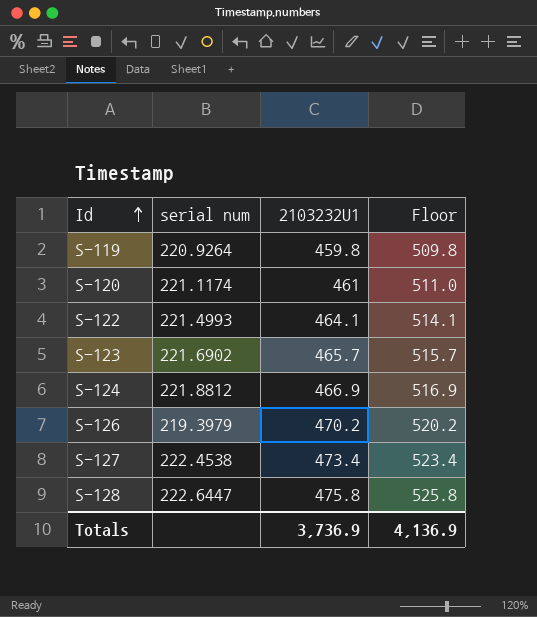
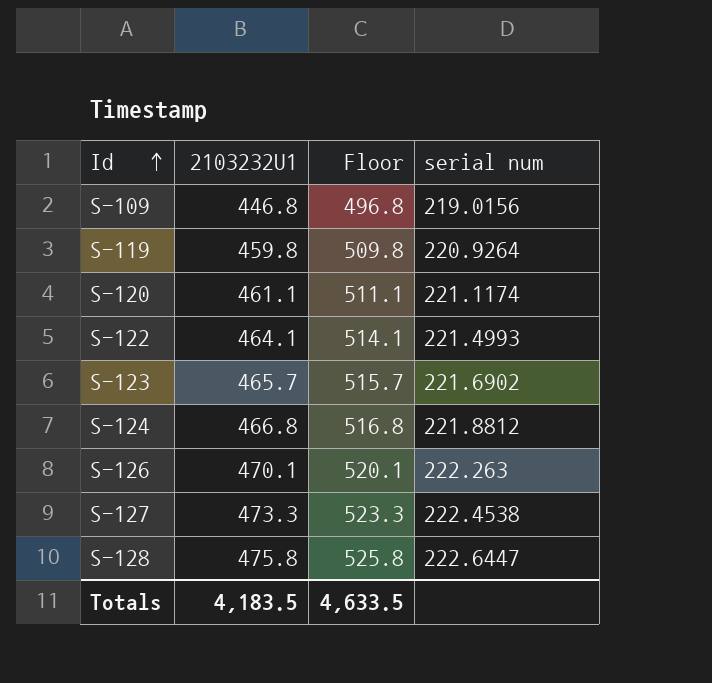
column serial num | position: 2 -> 4
row S-109: none -> 446.8 | 496.8 | 219.0156
S-120 | 2103232U1: 461 -> 461.1
S-120 | Floor: 511.0 -> 511.1
S-124 | 2103232U1: 466.9 -> 466.8
S-124 | Floor: 516.9 -> 516.8
S-126 | 2103232U1: 470.2 -> 470.1
S-126 | Floor: 520.2 -> 520.1
S-126 | serial num: 219.3979 -> 222.263
S-127 | 2103232U1: 473.4 -> 473.3
S-127 | Floor: 523.4 -> 523.3
Totals | 2103232U1: 3,736.9 -> 4,183.5
Totals | Floor: 4,136.9 -> 4,633.5

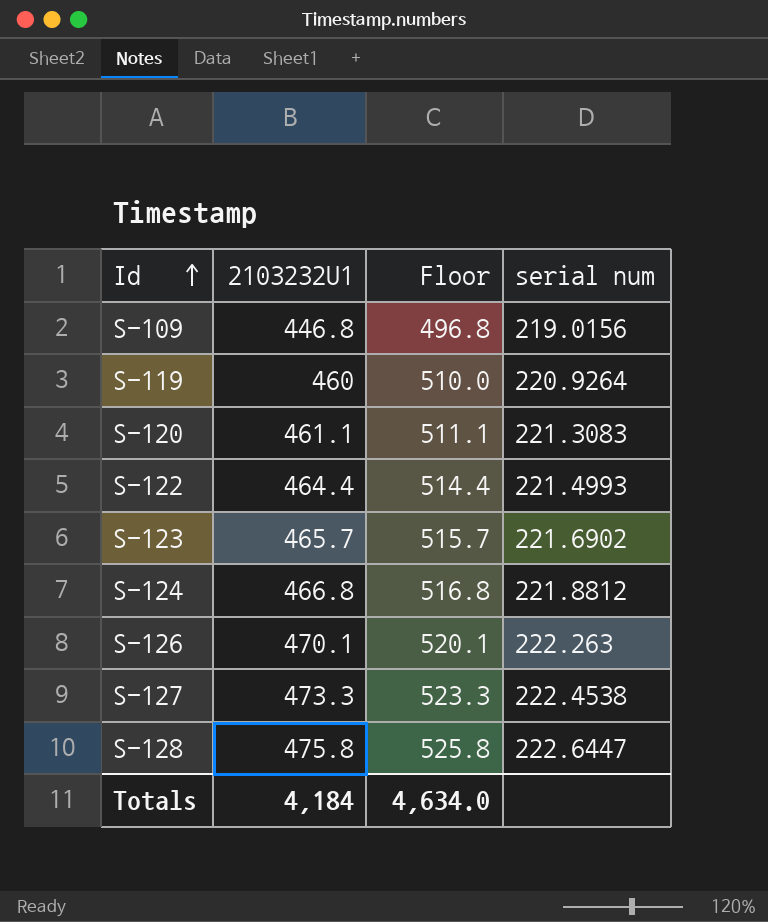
S-119 | 2103232U1: 459.8 -> 460
S-119 | Floor: 509.8 -> 510.0
S-120 | serial num: 221.1174 -> 221.3083
S-122 | 2103232U1: 464.1 -> 464.4
S-122 | Floor: 514.1 -> 514.4
Totals | 2103232U1: 4,183.5 -> 4,184
Totals | Floor: 4,633.5 -> 4,634.0

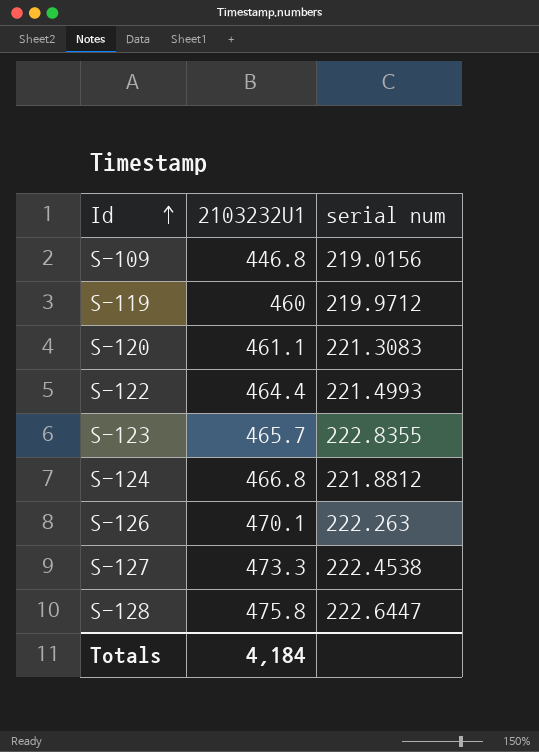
column Floor | formula: [2103232U1] + 50 -> none
S-119 | serial num: 220.9264 -> 219.9712
S-123 | serial num: 221.6902 -> 222.8355

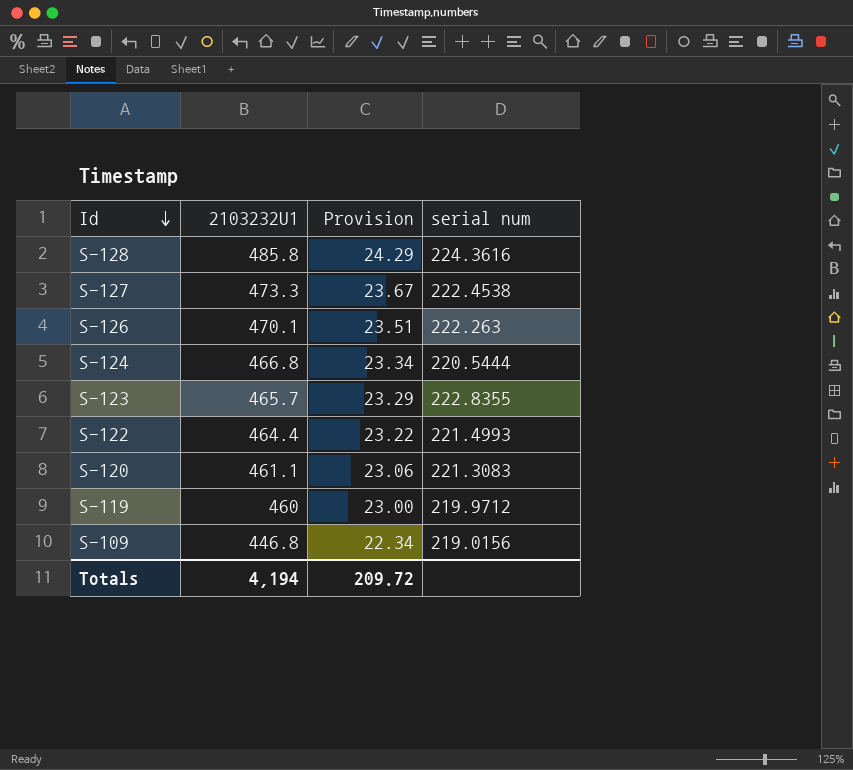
row order: Id ascending -> Id descending
column Provision | formula: none -> [2103232U1] * 0.05
S-128 | 2103232U1: 475.8 -> 485.8
S-128 | serial num: 222.6447 -> 224.3616
S-124 | serial num: 221.8812 -> 220.5444
Totals | 2103232U1: 4,184 -> 4,194

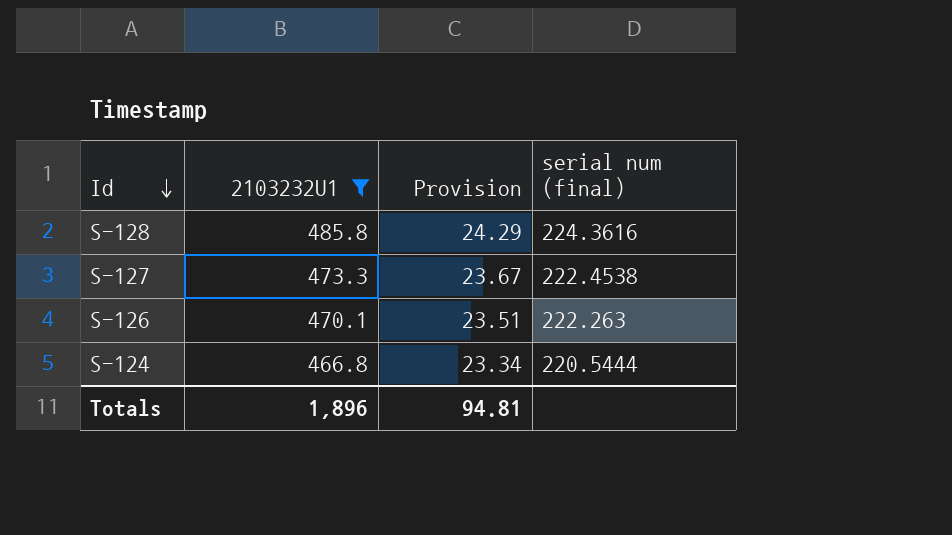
filter: none -> 2103232U1 >= 466.8
column name: serial num -> serial num (final)
Totals | 2103232U1: 4,194 -> 1,896
Totals | Provision: 209.72 -> 94.81

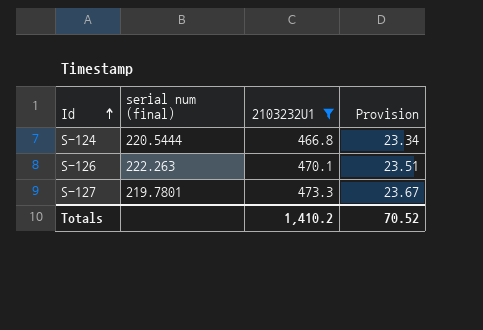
row order: Id descending -> Id ascending
column serial num (final) | position: 4 -> 2
row S-128: 485.8 | 24.29 | 224.3616 -> none
S-127 | serial num (final): 222.4538 -> 219.7801
Totals | 2103232U1: 1,896 -> 1,410.2
Totals | Provision: 94.81 -> 70.52

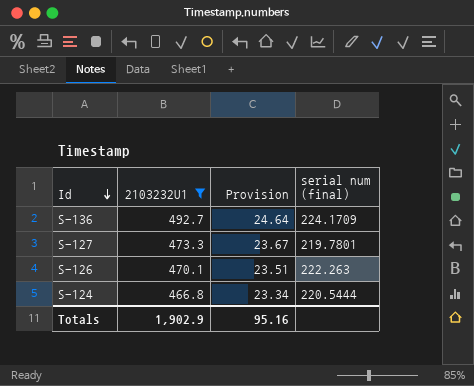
row order: Id ascending -> Id descending
column serial num (final) | position: 2 -> 4
row S-136: none -> 492.7 | 24.64 | 224.1709
Totals | 2103232U1: 1,410.2 -> 1,902.9
Totals | Provision: 70.52 -> 95.16

